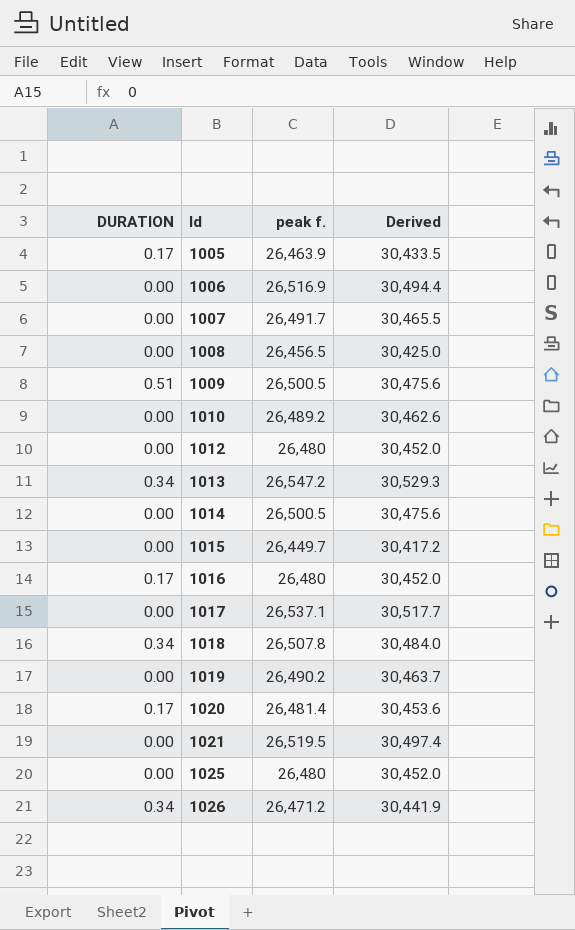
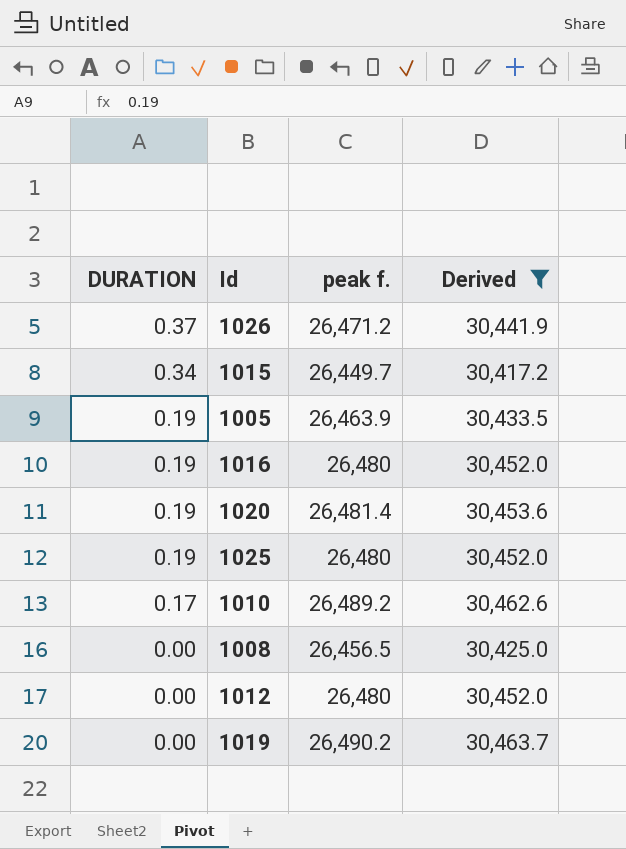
filter: none -> Derived <= 30,463.7
row order: Id ascending -> DURATION descending
1026 | DURATION: 0.34 -> 0.37
1015 | DURATION: 0.00 -> 0.34
1005 | DURATION: 0.17 -> 0.19
1016 | DURATION: 0.17 -> 0.19
1020 | DURATION: 0.17 -> 0.19
1025 | DURATION: 0.00 -> 0.19
1010 | DURATION: 0.00 -> 0.17

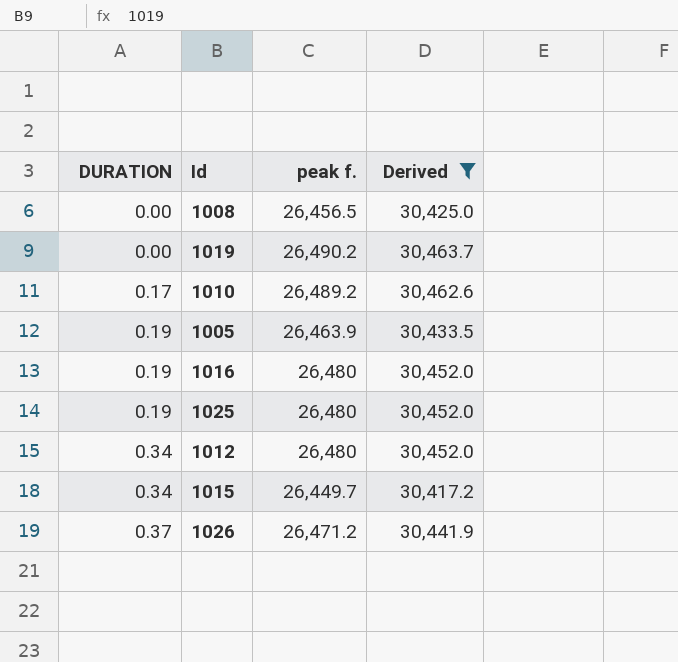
row order: DURATION descending -> DURATION ascending
row 1020: 0.19 | 26,481.4 | 30,453.6 -> none
1012 | DURATION: 0.00 -> 0.34

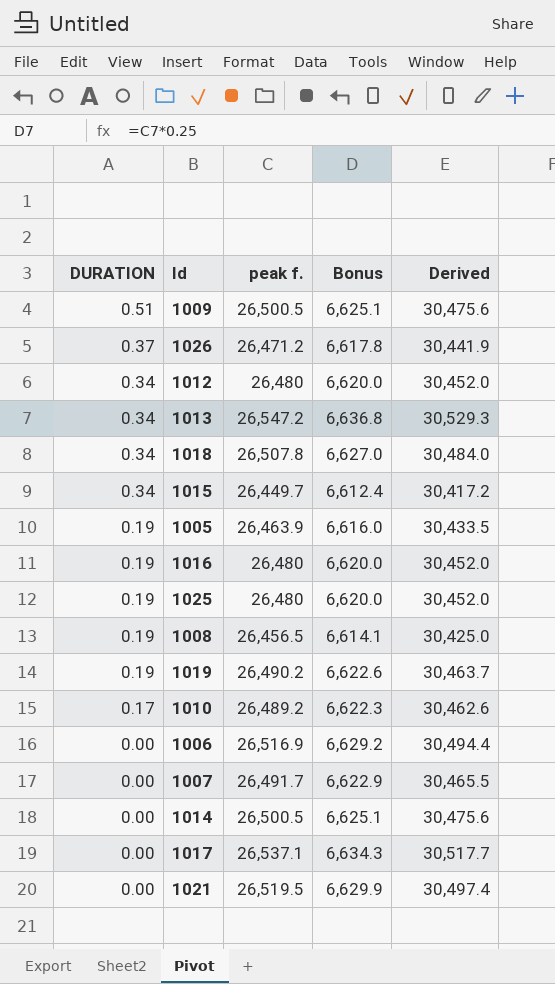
filter: Derived <= 30,463.7 -> none
row order: DURATION ascending -> DURATION descending
column Bonus | formula: none -> [peak f.] * 0.25
1008 | DURATION: 0.00 -> 0.19
1019 | DURATION: 0.00 -> 0.19

